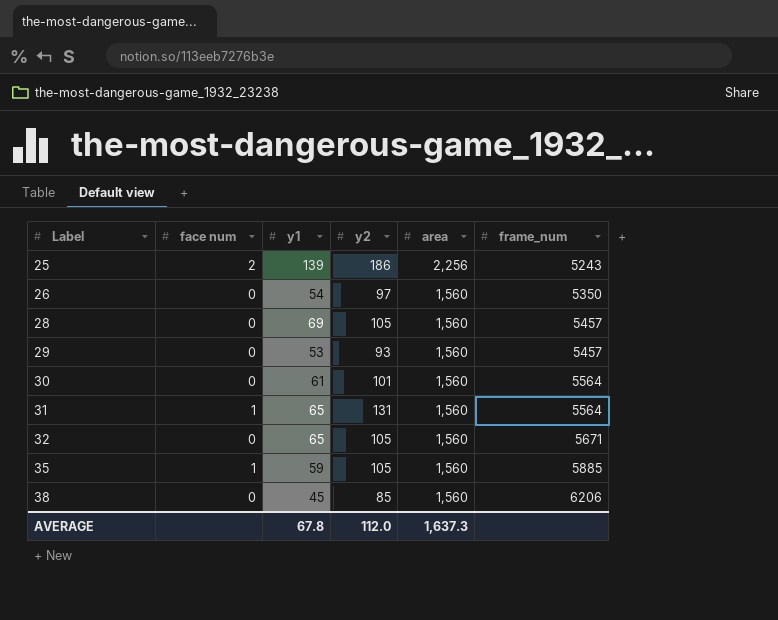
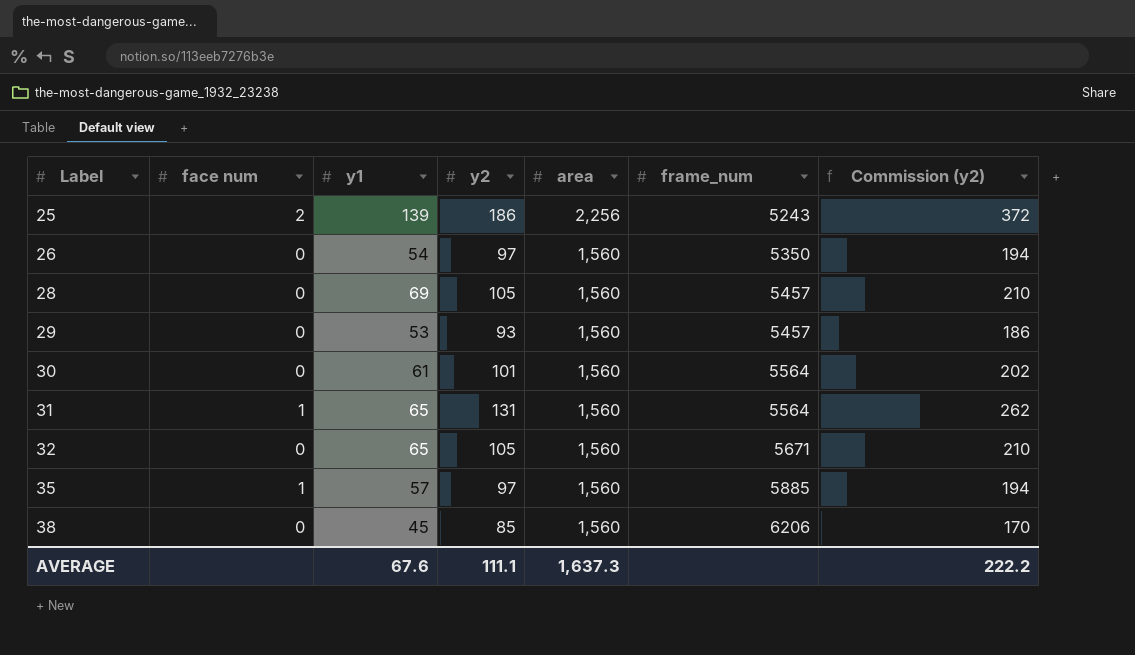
column Commission (y2) | formula: none -> [y2] * 2
35 | y1: 59 -> 57
35 | y2: 105 -> 97
AVERAGE | y1: 67.8 -> 67.6
AVERAGE | y2: 112.0 -> 111.1

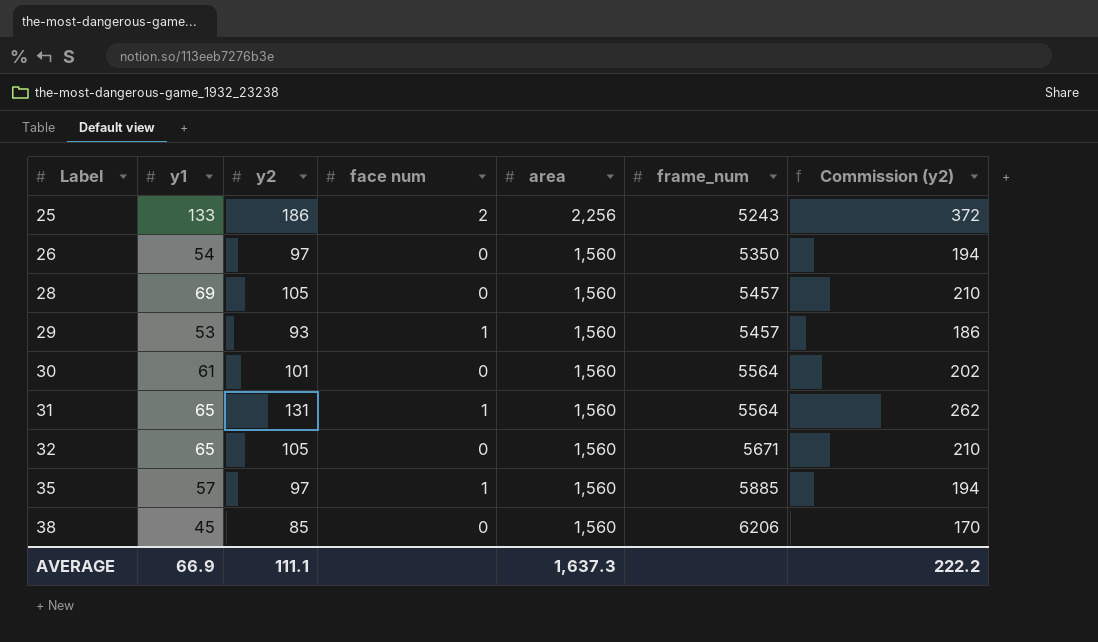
column face num | position: 2 -> 4
25 | y1: 139 -> 133
29 | face num: 0 -> 1
AVERAGE | y1: 67.6 -> 66.9

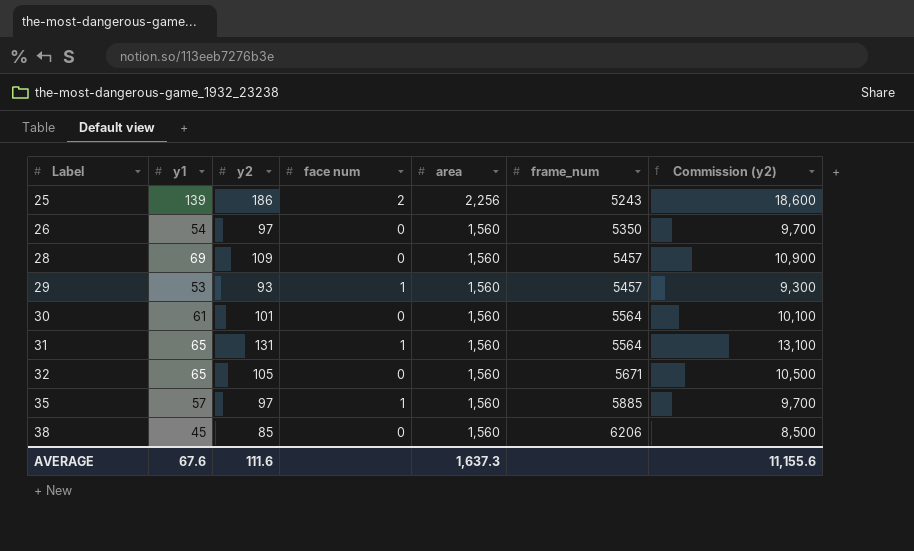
column Commission (y2) | formula: [y2] * 2 -> [y2] * 100
25 | y1: 133 -> 139
28 | y2: 105 -> 109
AVERAGE | y1: 66.9 -> 67.6
AVERAGE | y2: 111.1 -> 111.6
AVERAGE | Commission (y2): 222.2 -> 11,155.6

